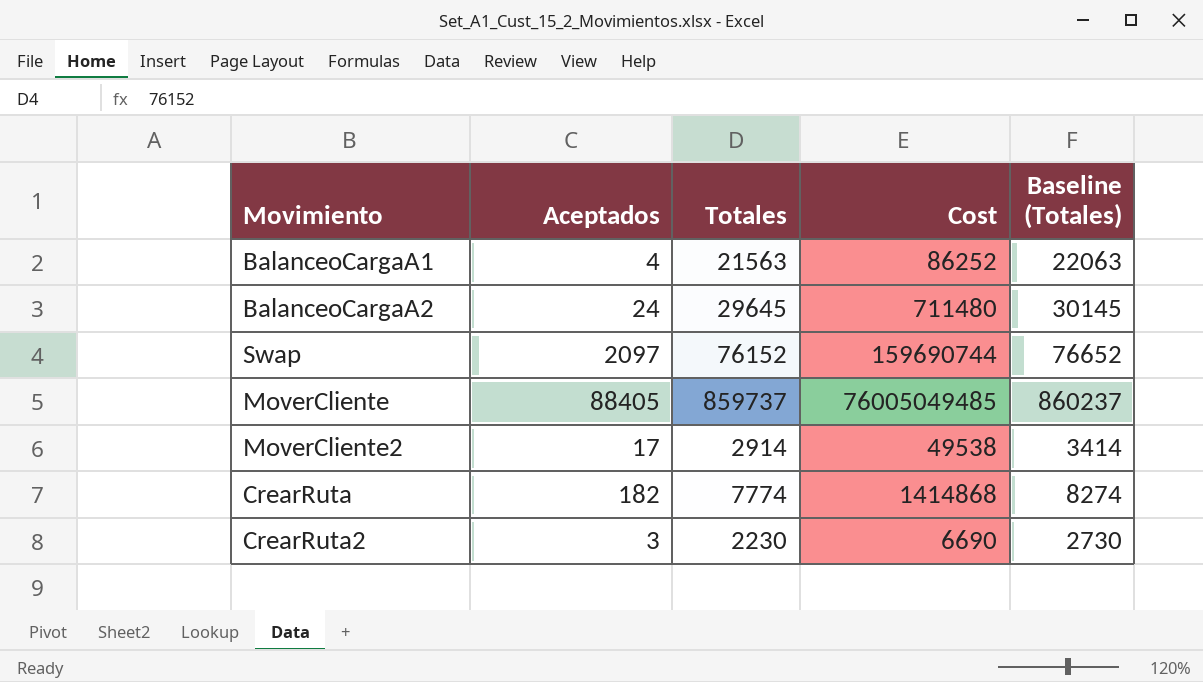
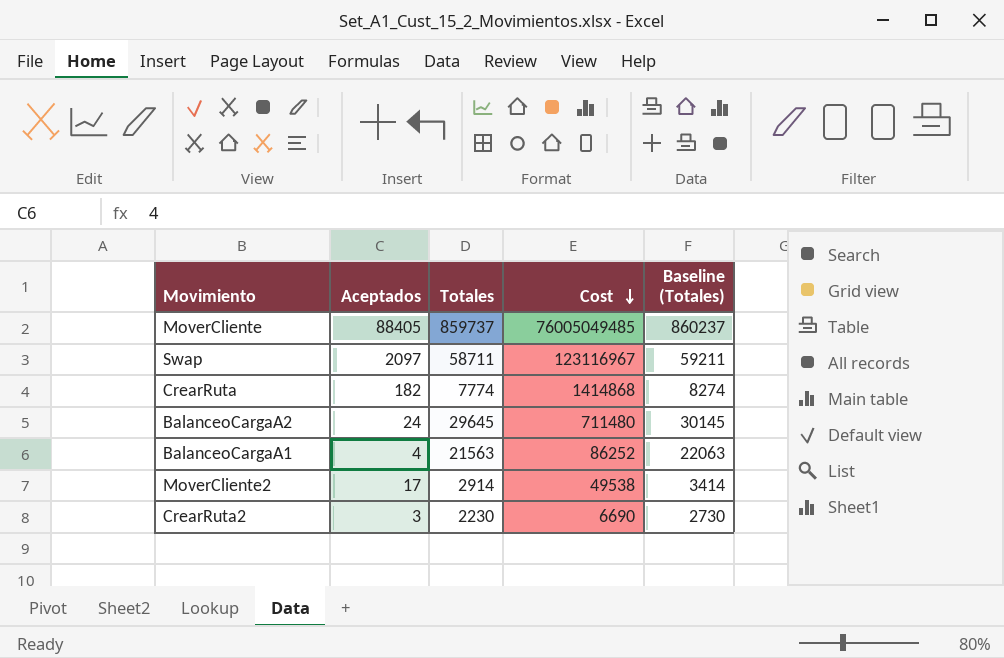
row order: none -> Cost descending
Swap | Totales: 76152 -> 58711
Swap | Cost: 159690744 -> 123116967
Swap | Baseline (Totales): 76652 -> 59211

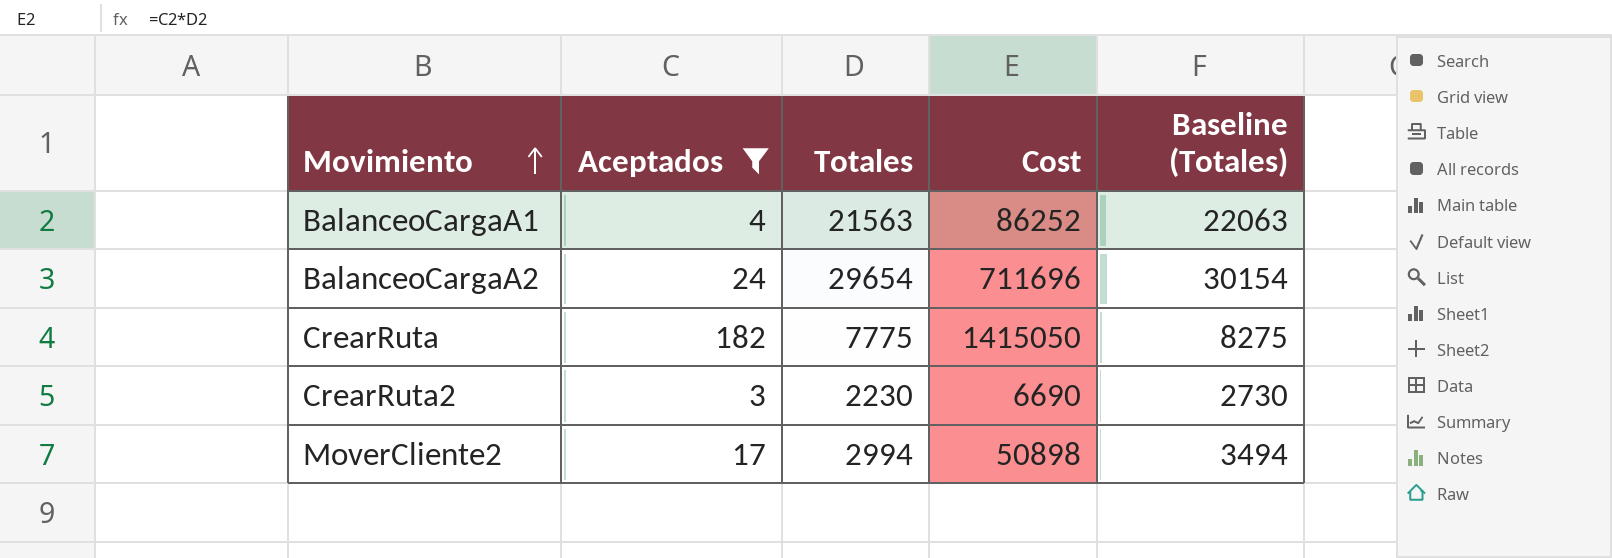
filter: none -> Aceptados <= 182
row order: Cost descending -> Movimiento ascending
BalanceoCargaA2 | Totales: 29645 -> 29654
BalanceoCargaA2 | Cost: 711480 -> 711696
BalanceoCargaA2 | Baseline (Totales): 30145 -> 30154
CrearRuta | Totales: 7774 -> 7775
CrearRuta | Cost: 1414868 -> 1415050
CrearRuta | Baseline (Totales): 8274 -> 8275
MoverCliente2 | Totales: 2914 -> 2994
MoverCliente2 | Cost: 49538 -> 50898
MoverCliente2 | Baseline (Totales): 3414 -> 3494

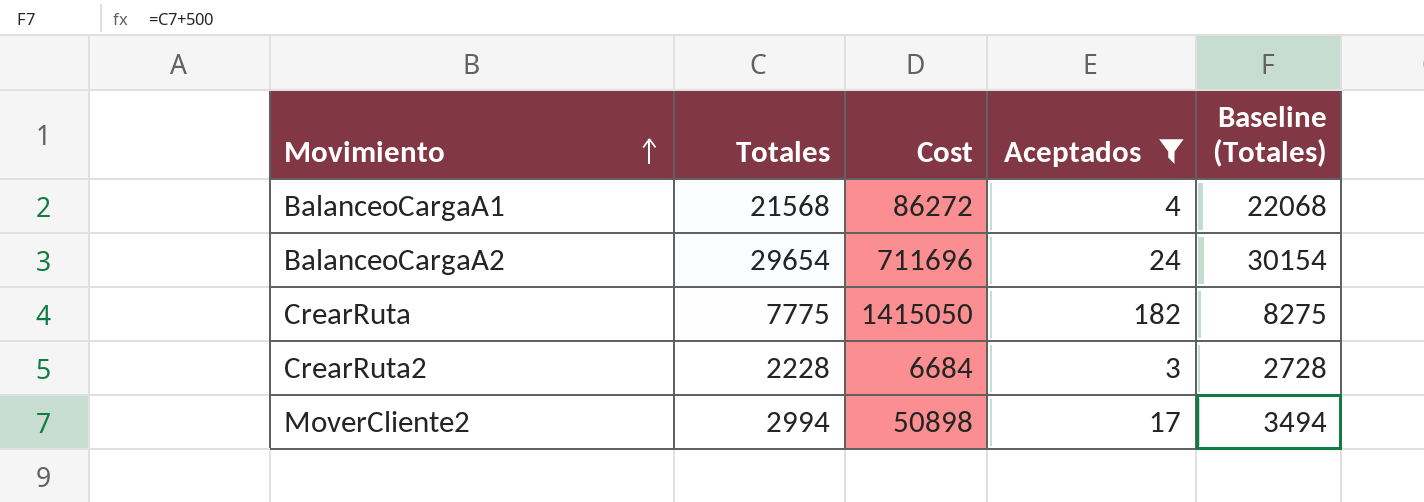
column Aceptados | position: 2 -> 4
BalanceoCargaA1 | Totales: 21563 -> 21568
BalanceoCargaA1 | Cost: 86252 -> 86272
BalanceoCargaA1 | Baseline (Totales): 22063 -> 22068
CrearRuta2 | Totales: 2230 -> 2228
CrearRuta2 | Cost: 6690 -> 6684
CrearRuta2 | Baseline (Totales): 2730 -> 2728

